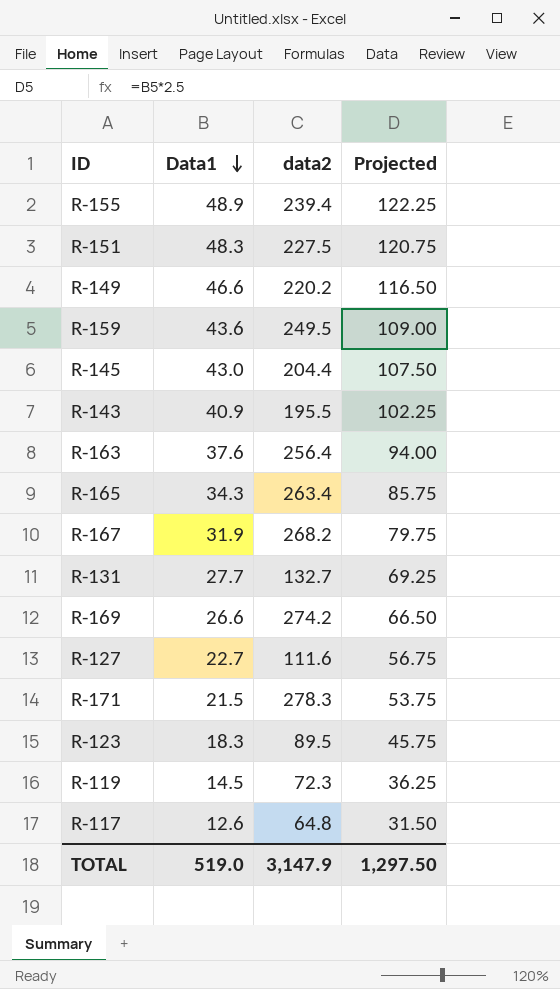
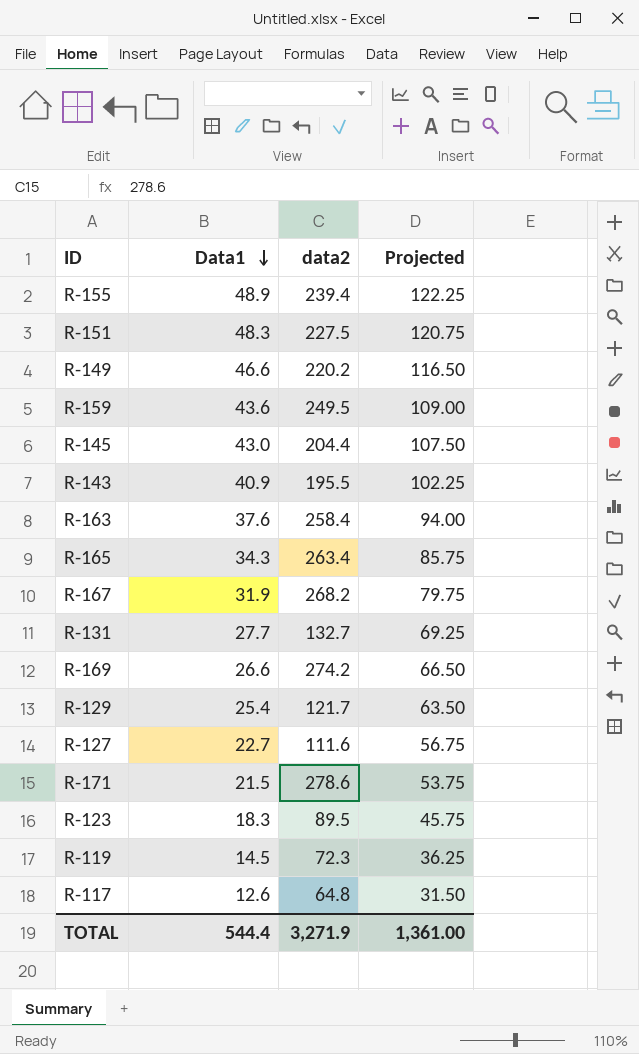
R-163 | data2: 256.4 -> 258.4
row R-129: none -> 25.4 | 121.7 | 63.50
R-171 | data2: 278.3 -> 278.6
TOTAL | Data1: 519.0 -> 544.4
TOTAL | data2: 3,147.9 -> 3,271.9
TOTAL | Projected: 1,297.50 -> 1,361.00

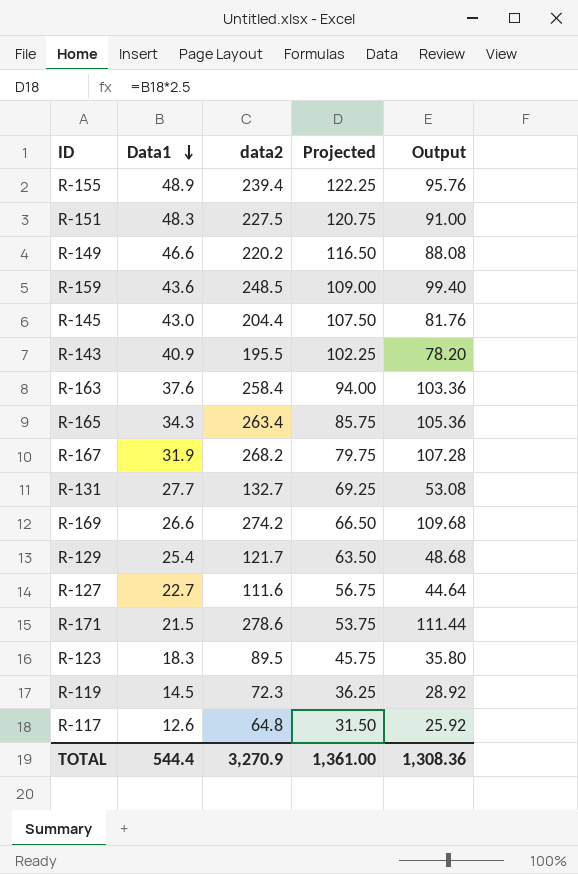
column Output | formula: none -> [data2] * 0.4
R-159 | data2: 249.5 -> 248.5
TOTAL | data2: 3,271.9 -> 3,270.9

